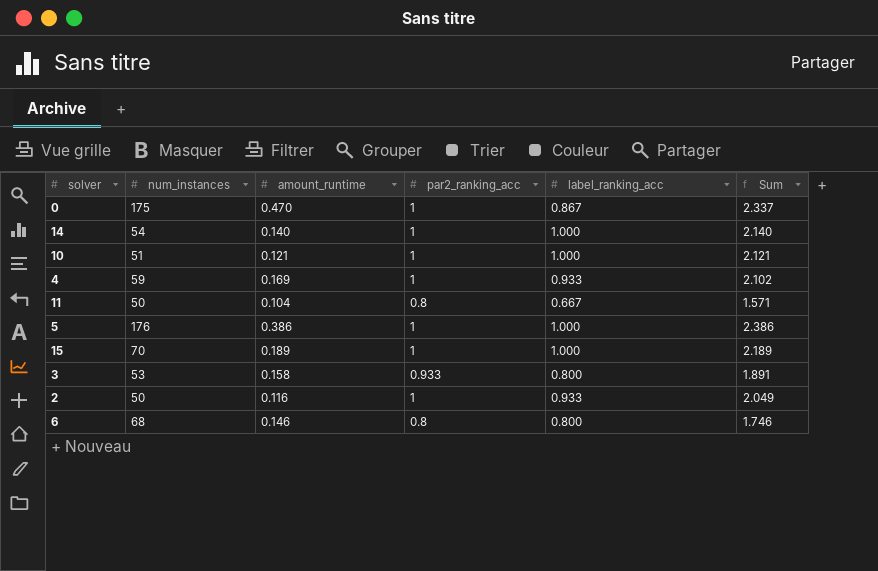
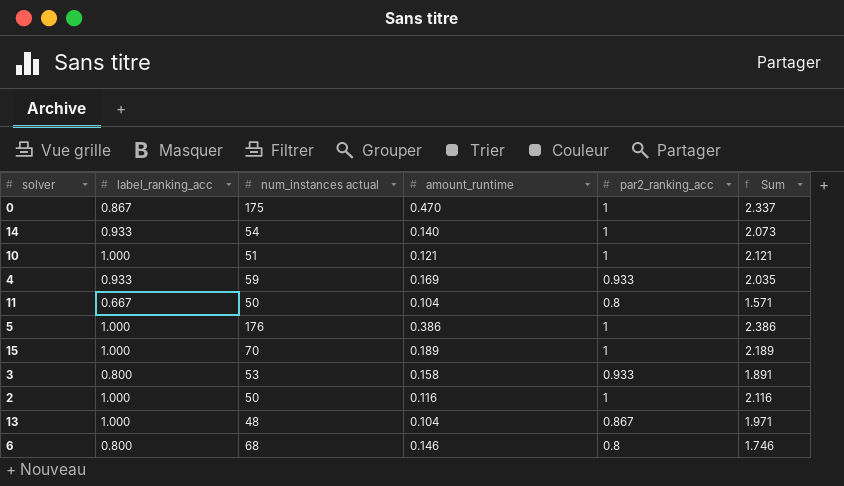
column label_ranking_acc | position: 5 -> 2
column name: num_instances -> num_instances actual
14 | label_ranking_acc: 1.000 -> 0.933
14 | Sum: 2.140 -> 2.073
4 | par2_ranking_acc: 1 -> 0.933
4 | Sum: 2.102 -> 2.035
2 | label_ranking_acc: 0.933 -> 1.000
2 | Sum: 2.049 -> 2.116
row 13: none -> 1.000 | 48 | 0.104 | 0.867 | 1.971

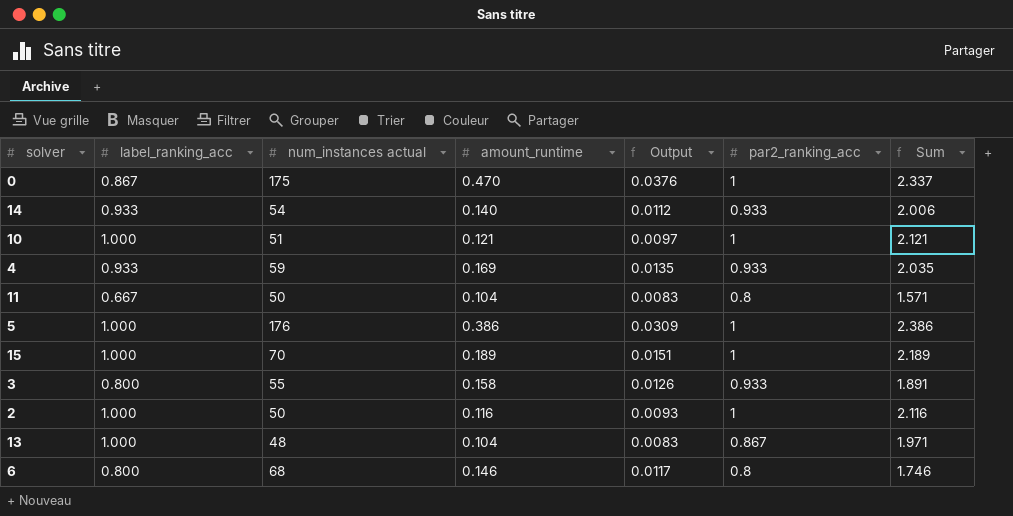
column Output | formula: none -> [amount_runtime] * 0.08
14 | par2_ranking_acc: 1 -> 0.933
14 | Sum: 2.073 -> 2.006
3 | num_instances actual: 53 -> 55

